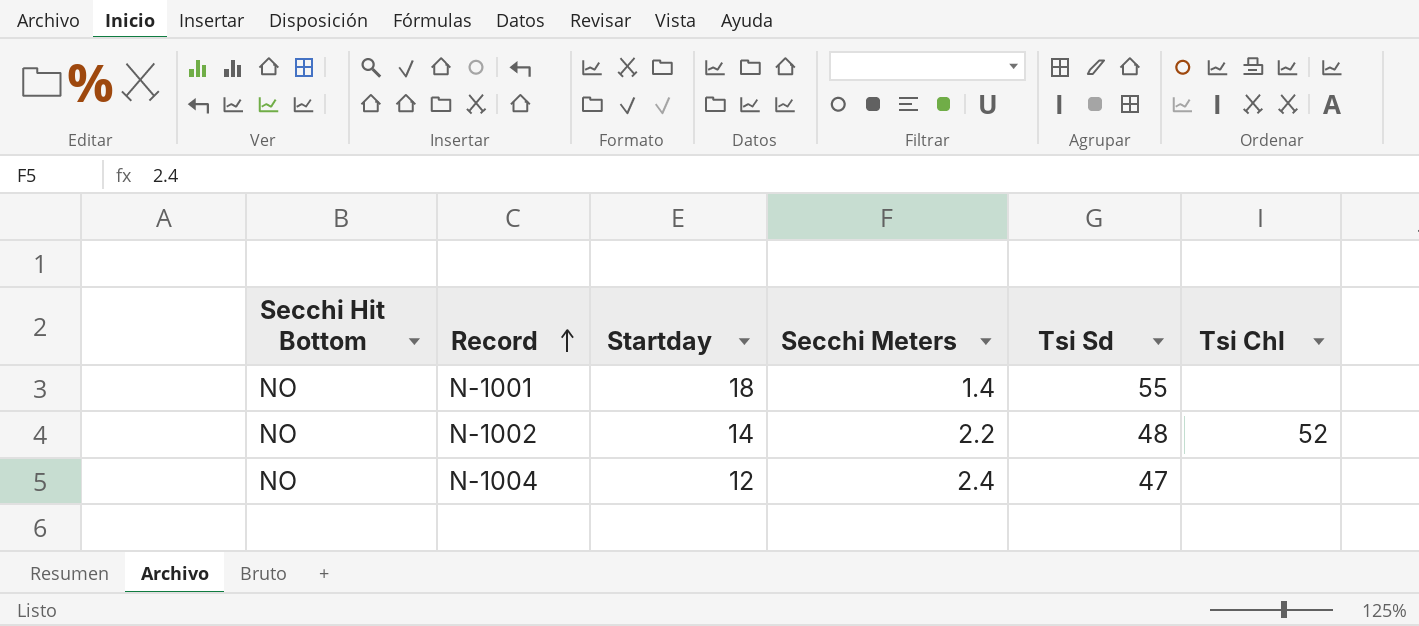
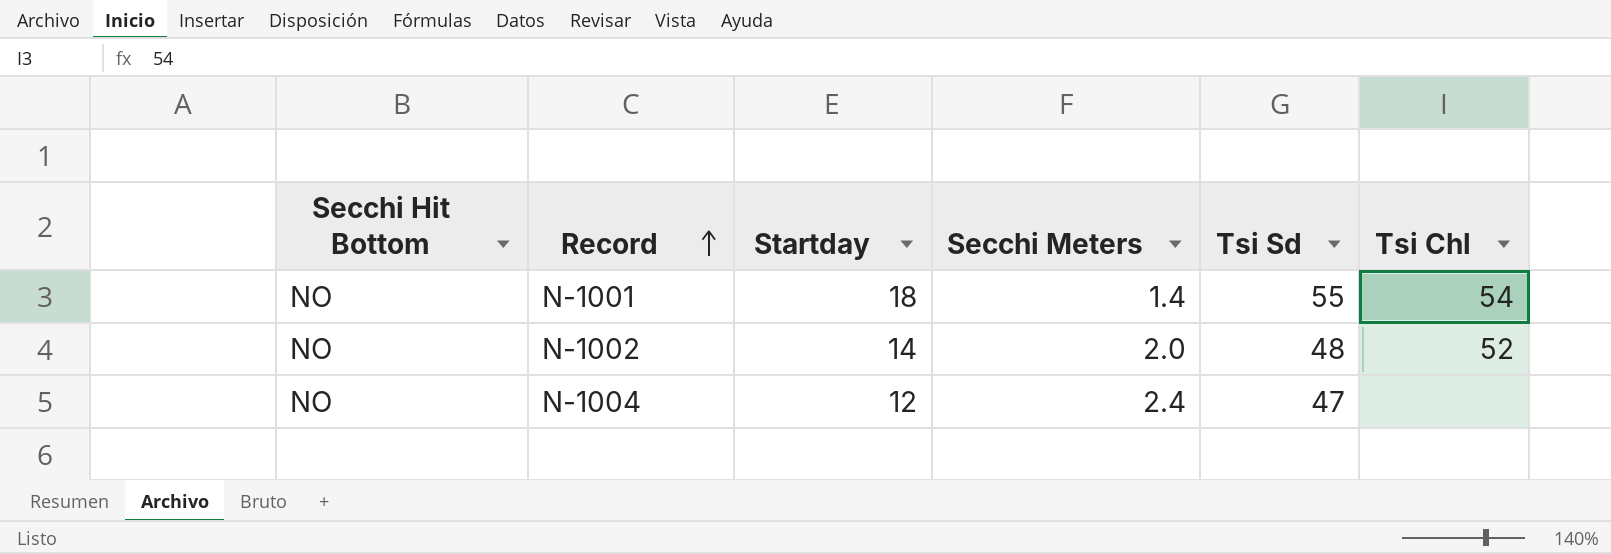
N-1001 | Tsi Chl: none -> 54
N-1002 | Secchi Meters: 2.2 -> 2.0

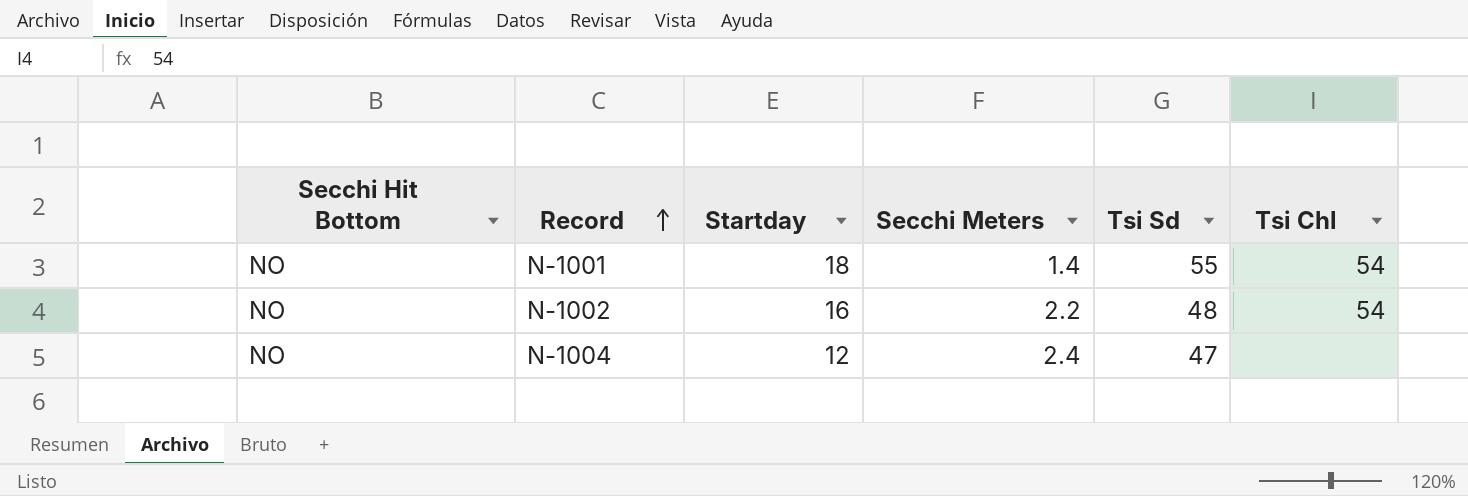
N-1002 | Startday: 14 -> 16
N-1002 | Secchi Meters: 2.0 -> 2.2
N-1002 | Tsi Chl: 52 -> 54

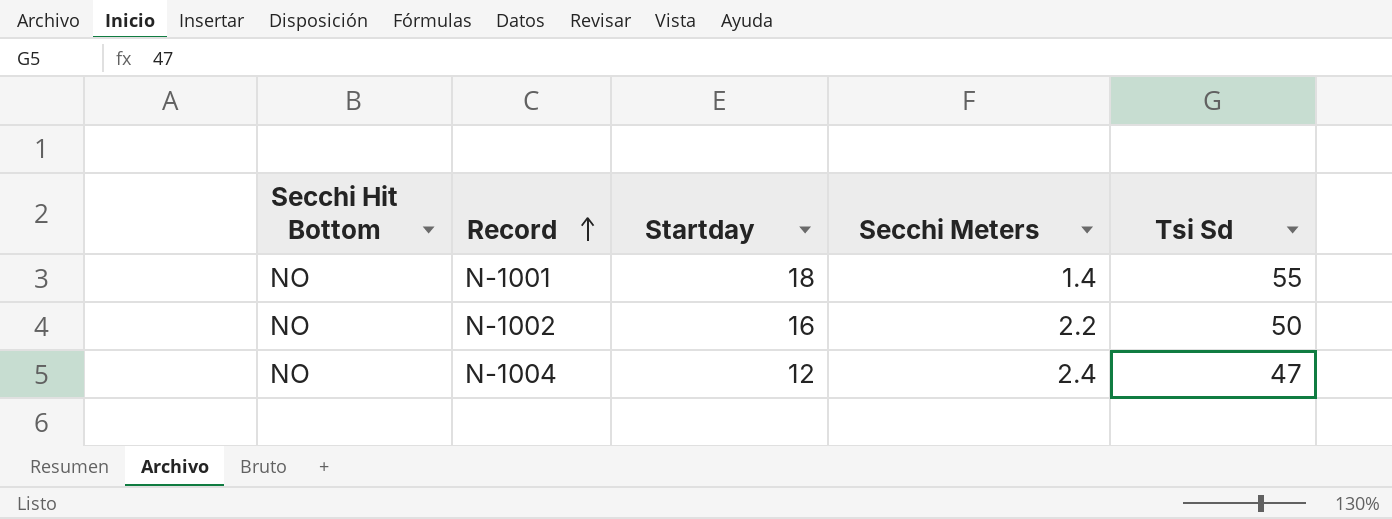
column Tsi Chl | position: 6 -> none
N-1002 | Tsi Sd: 48 -> 50

